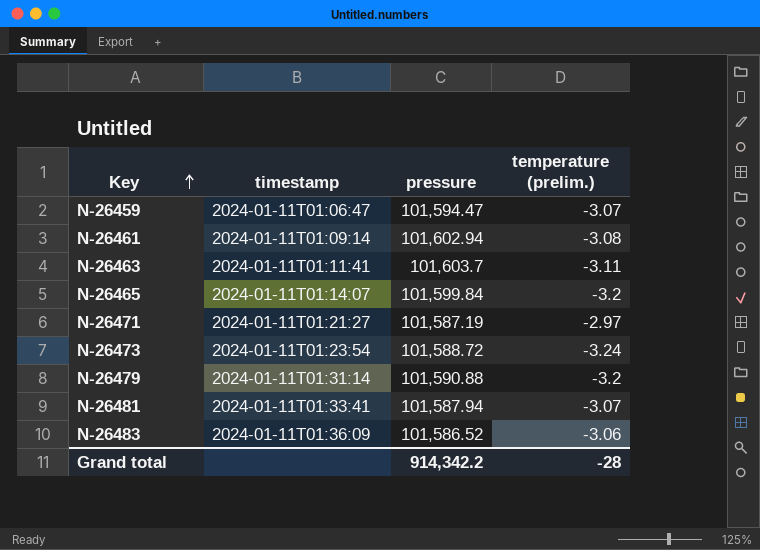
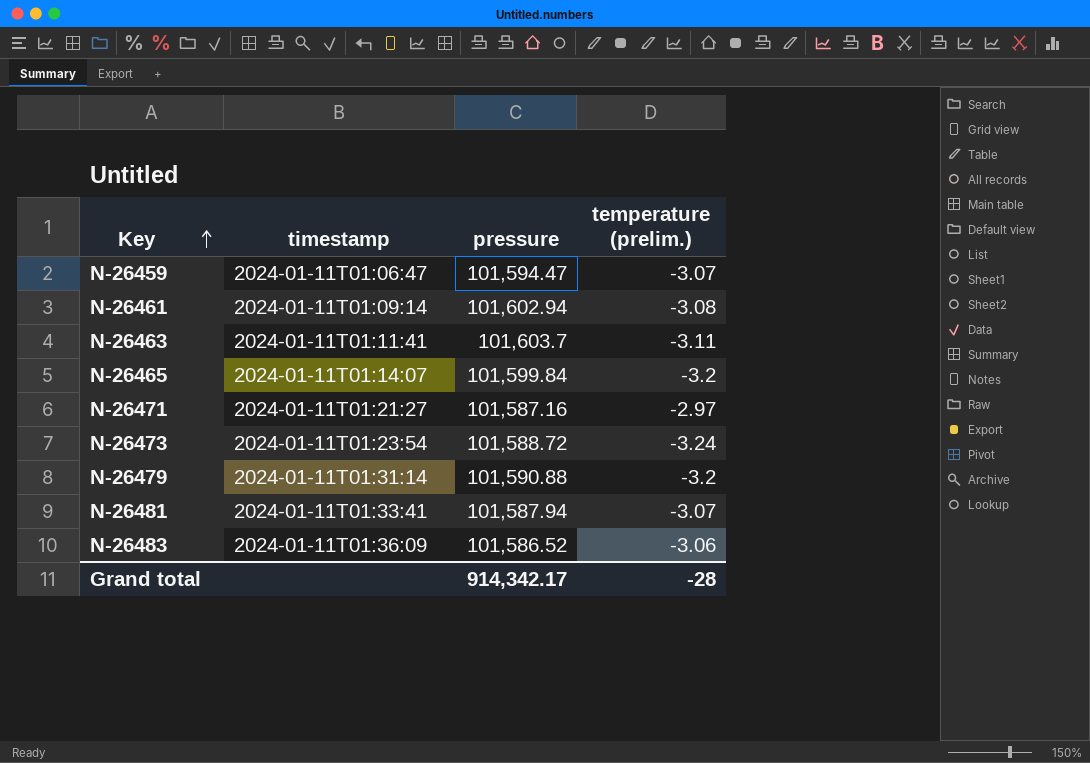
N-26471 | pressure: 101,587.19 -> 101,587.16
Grand total | pressure: 914,342.2 -> 914,342.17

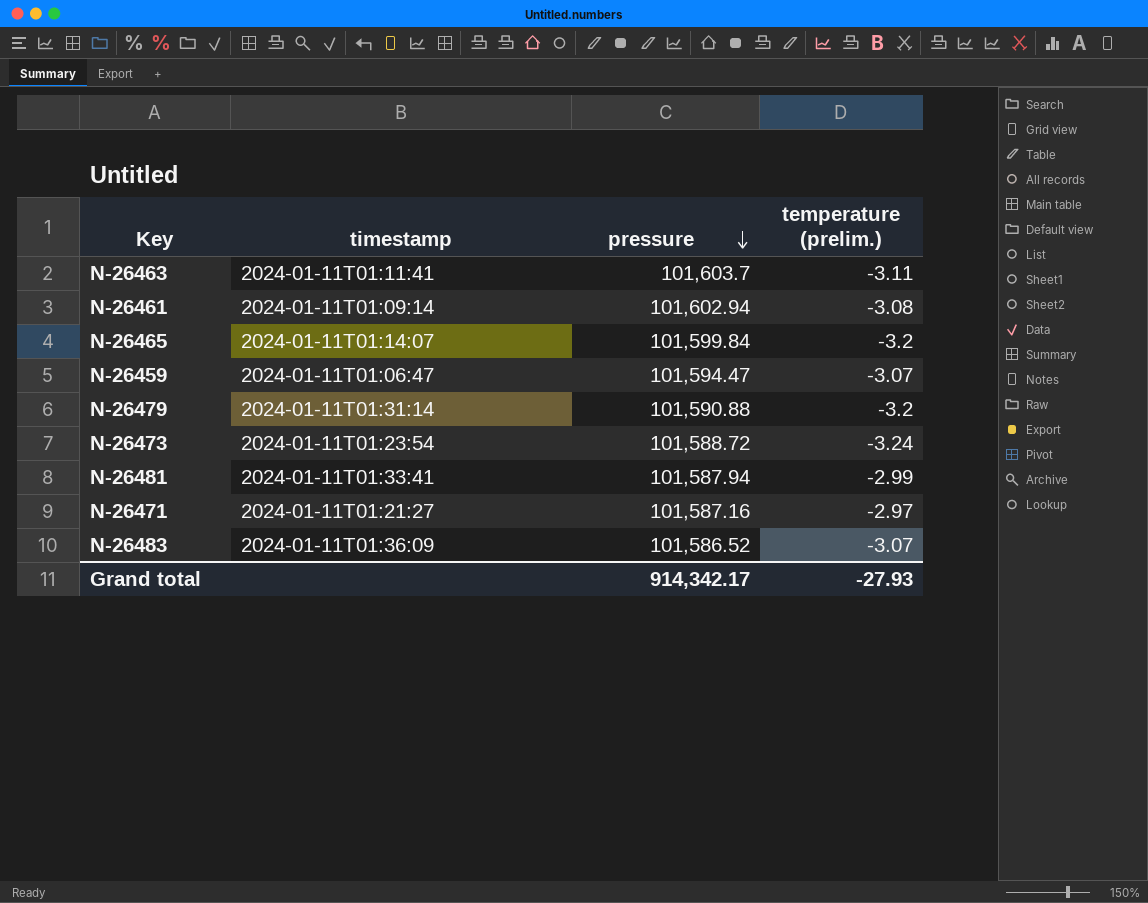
row order: Key ascending -> pressure descending
N-26481 | temperature (prelim.): -3.07 -> -2.99
N-26483 | temperature (prelim.): -3.06 -> -3.07
Grand total | temperature (prelim.): -28 -> -27.93

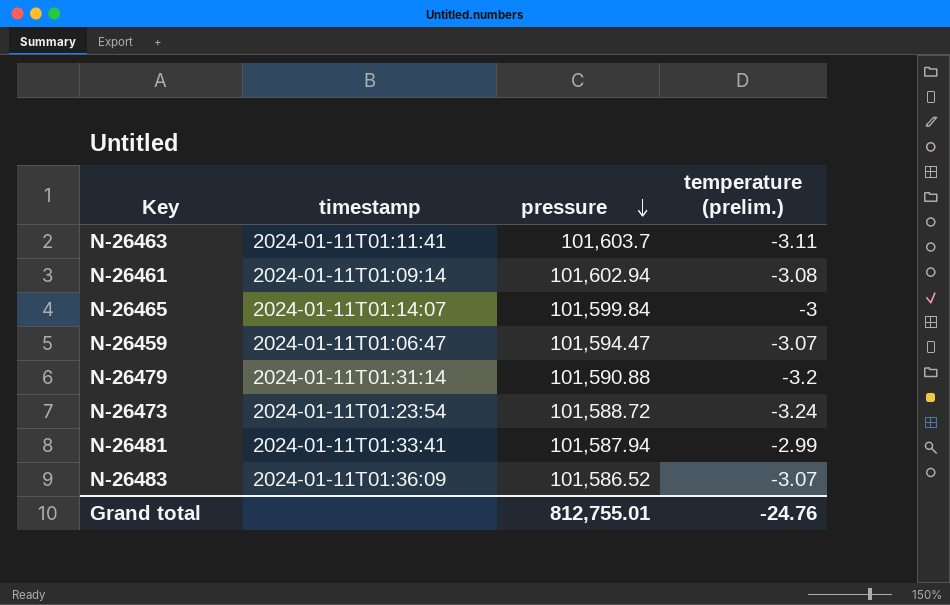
row N-26471: 2024-01-11T01:21:27 | 101,587.16 | -2.97 -> none
N-26465 | temperature (prelim.): -3.2 -> -3
Grand total | pressure: 914,342.17 -> 812,755.01
Grand total | temperature (prelim.): -27.93 -> -24.76

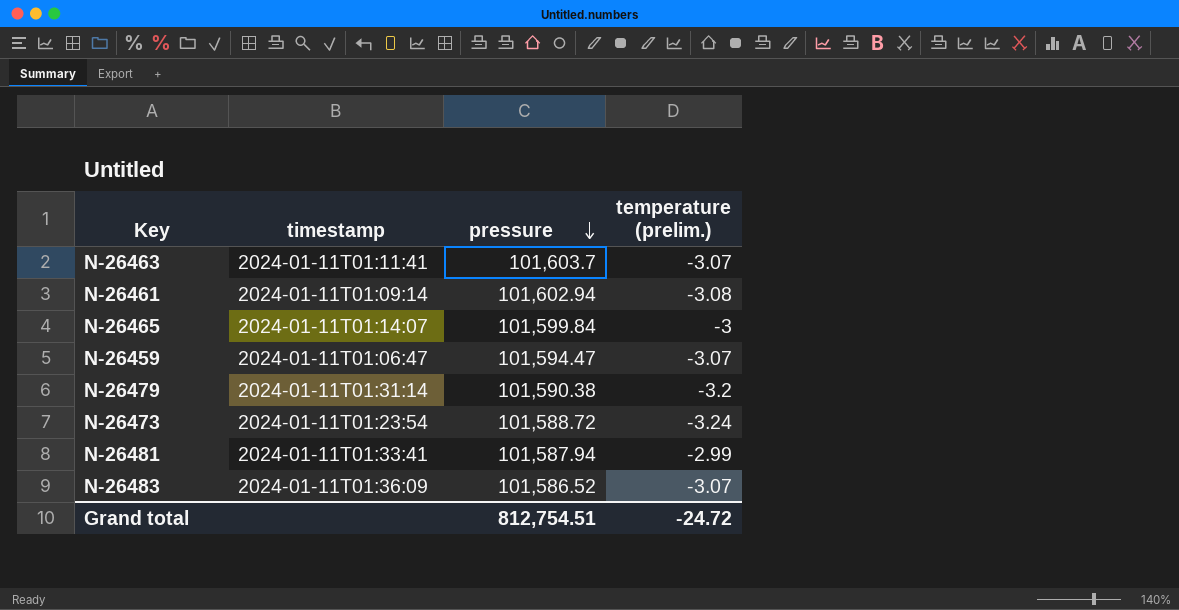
N-26463 | temperature (prelim.): -3.11 -> -3.07
N-26479 | pressure: 101,590.88 -> 101,590.38
Grand total | pressure: 812,755.01 -> 812,754.51
Grand total | temperature (prelim.): -24.76 -> -24.72

